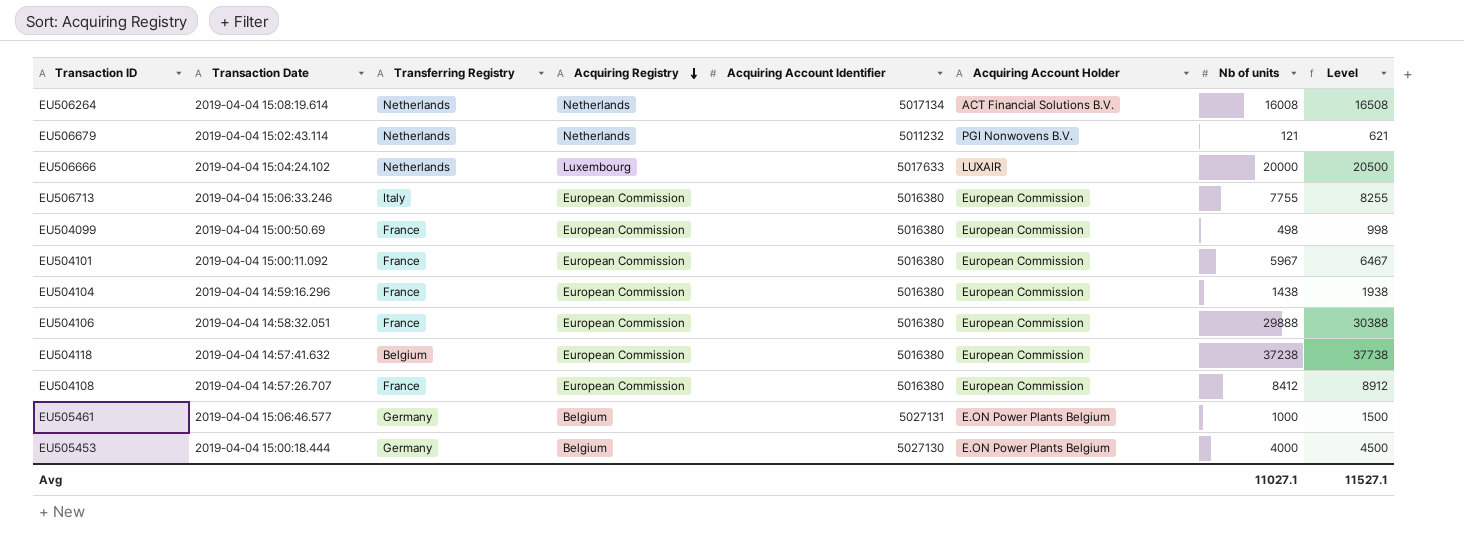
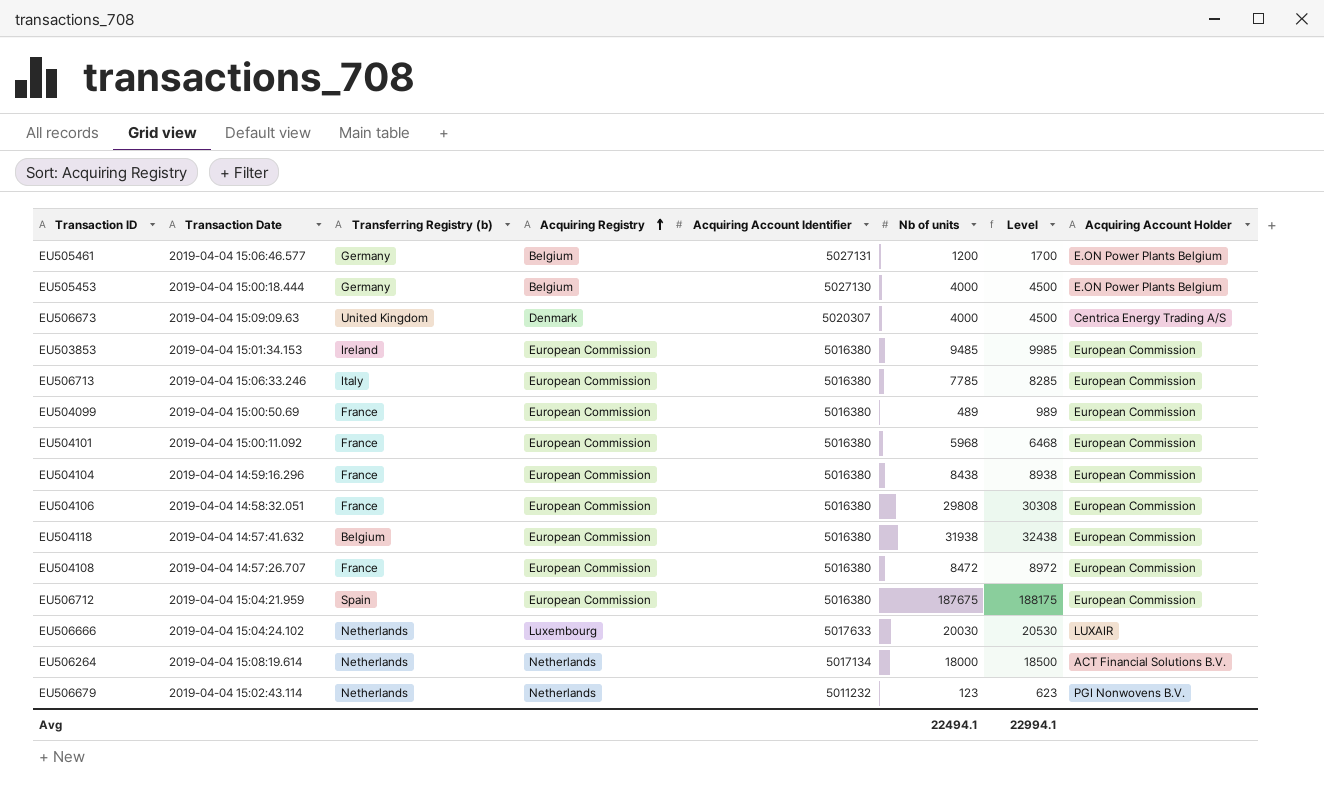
row order: Acquiring Registry descending -> Acquiring Registry ascending
column name: Transferring Registry -> Transferring Registry (b)
column Acquiring Account Holder | position: 6 -> 8
EU505461 | Nb of units: 1000 -> 1200
EU505461 | Level: 1500 -> 1700
row EU506673: none -> 2019-04-04 15:09:09.63 | United Kingdom | Denmark | 5020307 | 4000 | 4500 | Centrica Energy Trading A/S
row EU503853: none -> 2019-04-04 15:01:34.153 | Ireland | European Commission | 5016380 | 9485 | 9985 | European Commission
EU506713 | Nb of units: 7755 -> 7785
EU506713 | Level: 8255 -> 8285
EU504099 | Nb of units: 498 -> 489
EU504099 | Level: 998 -> 989
EU504101 | Nb of units: 5967 -> 5968
EU504101 | Level: 6467 -> 6468
EU504104 | Nb of units: 1438 -> 8438
EU504104 | Level: 1938 -> 8938
EU504106 | Nb of units: 29888 -> 29808
EU504106 | Level: 30388 -> 30308
EU504118 | Nb of units: 37238 -> 31938
EU504118 | Level: 37738 -> 32438
EU504108 | Nb of units: 8412 -> 8472
EU504108 | Level: 8912 -> 8972
row EU506712: none -> 2019-04-04 15:04:21.959 | Spain | European Commission | 5016380 | 187675 | 188175 | European Commission
EU506666 | Nb of units: 20000 -> 20030
EU506666 | Level: 20500 -> 20530
EU506264 | Nb of units: 16008 -> 18000
EU506264 | Level: 16508 -> 18500
EU506679 | Nb of units: 121 -> 123
EU506679 | Level: 621 -> 623
Avg | Nb of units: 11027.1 -> 22494.1
Avg | Level: 11527.1 -> 22994.1

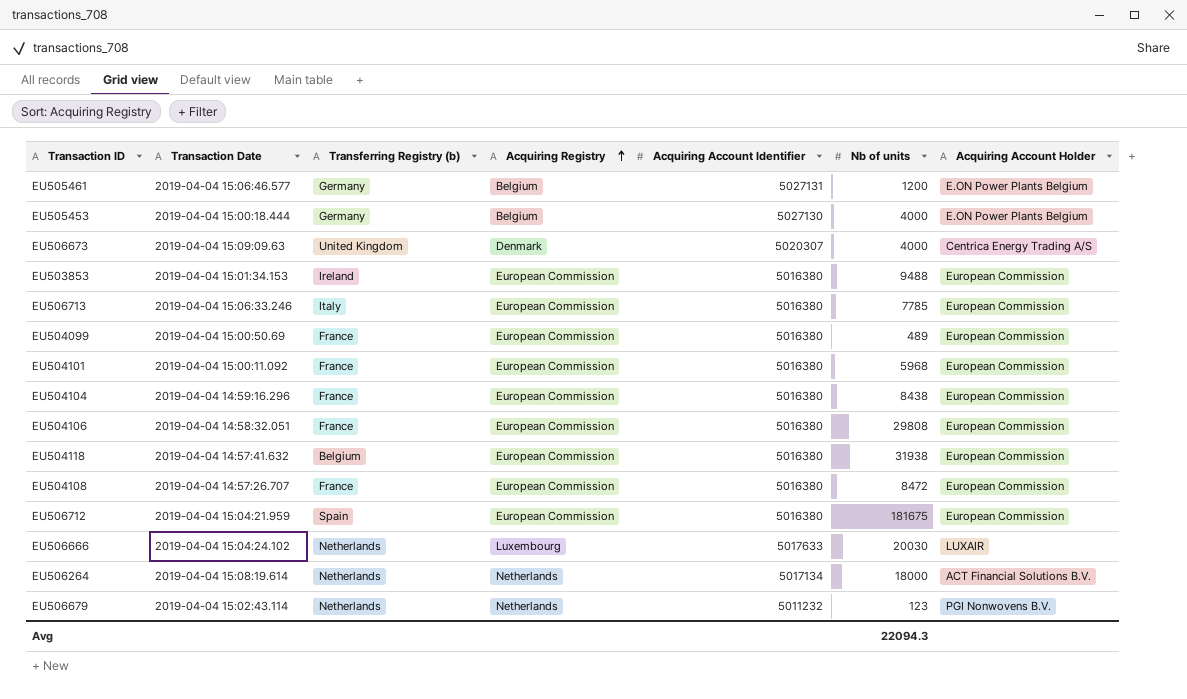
column Level | formula: [Nb of units] + 500 -> none
EU503853 | Nb of units: 9485 -> 9488
EU506712 | Nb of units: 187675 -> 181675
Avg | Nb of units: 22494.1 -> 22094.3

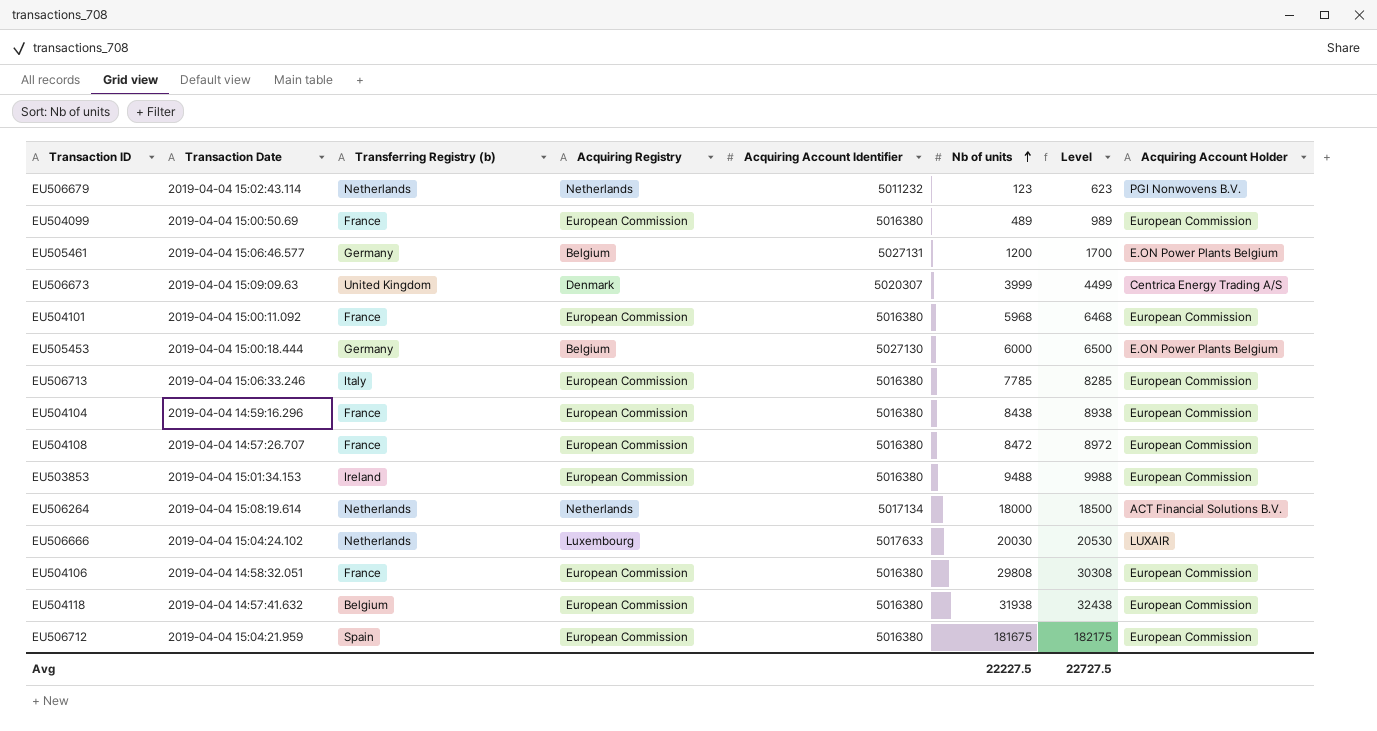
row order: Acquiring Registry ascending -> Nb of units ascending
column Level | formula: none -> [Nb of units] + 500
EU506673 | Nb of units: 4000 -> 3999
EU505453 | Nb of units: 4000 -> 6000
Avg | Nb of units: 22094.3 -> 22227.5

